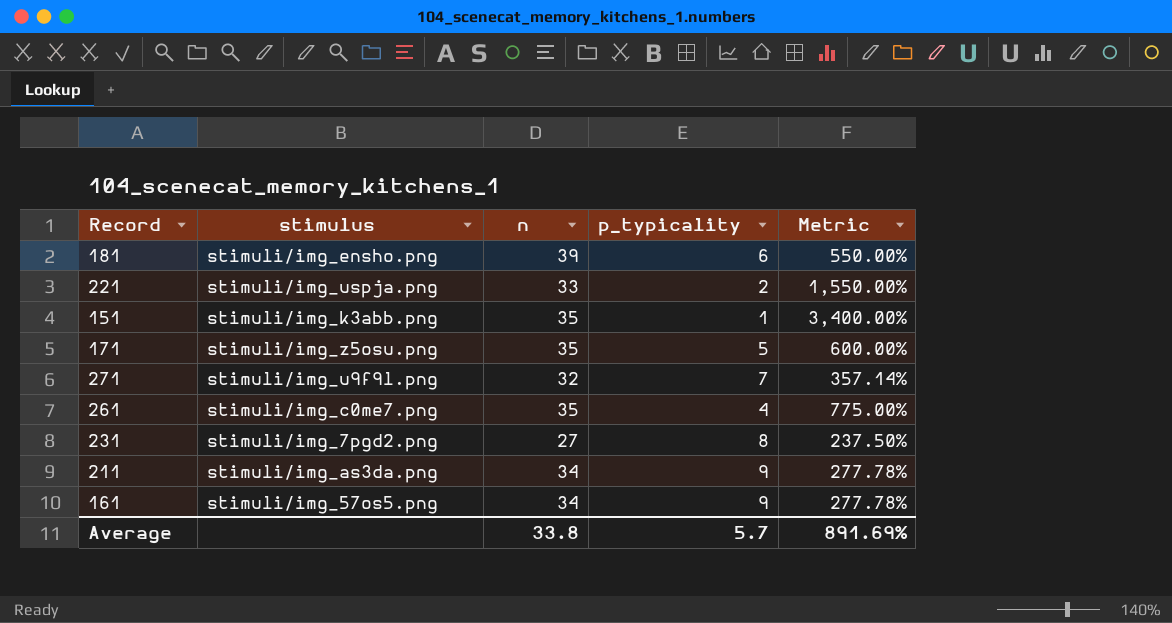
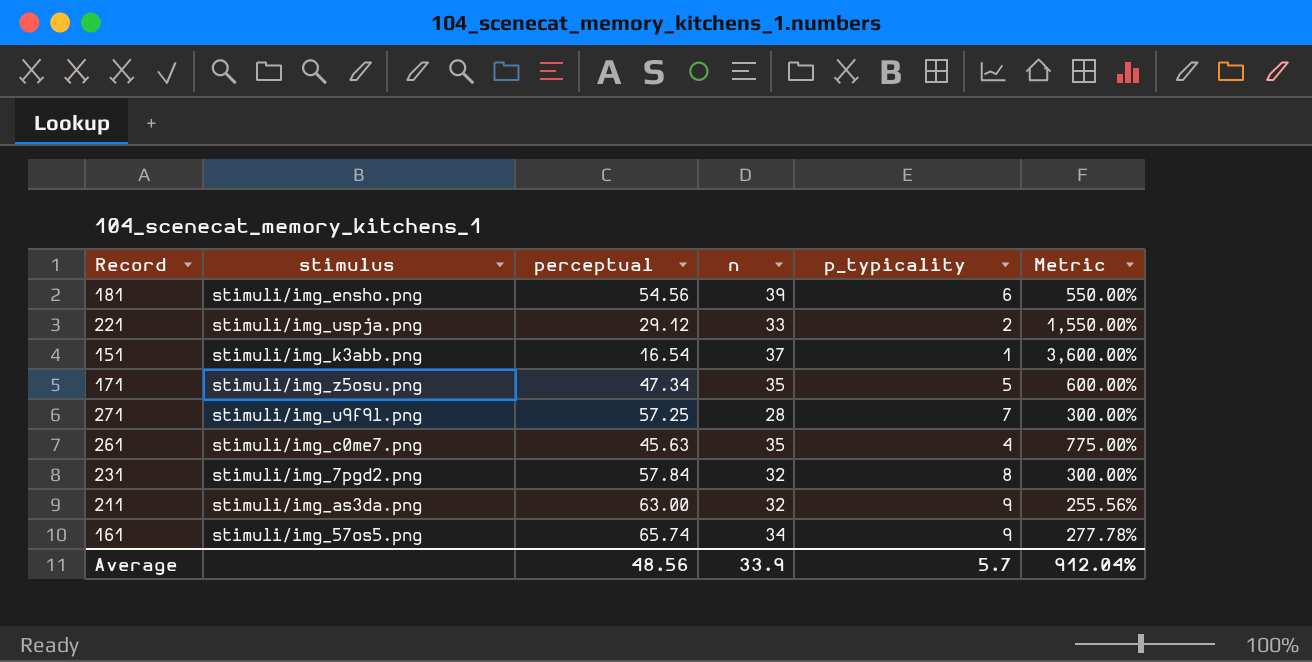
column perceptual | position: none -> 3
151 | n: 35 -> 37
151 | Metric: 3,400.00% -> 3,600.00%
271 | n: 32 -> 28
271 | Metric: 357.14% -> 300.00%
231 | n: 27 -> 32
231 | Metric: 237.50% -> 300.00%
211 | n: 34 -> 32
211 | Metric: 277.78% -> 255.56%
Average | n: 33.8 -> 33.9
Average | Metric: 891.69% -> 912.04%

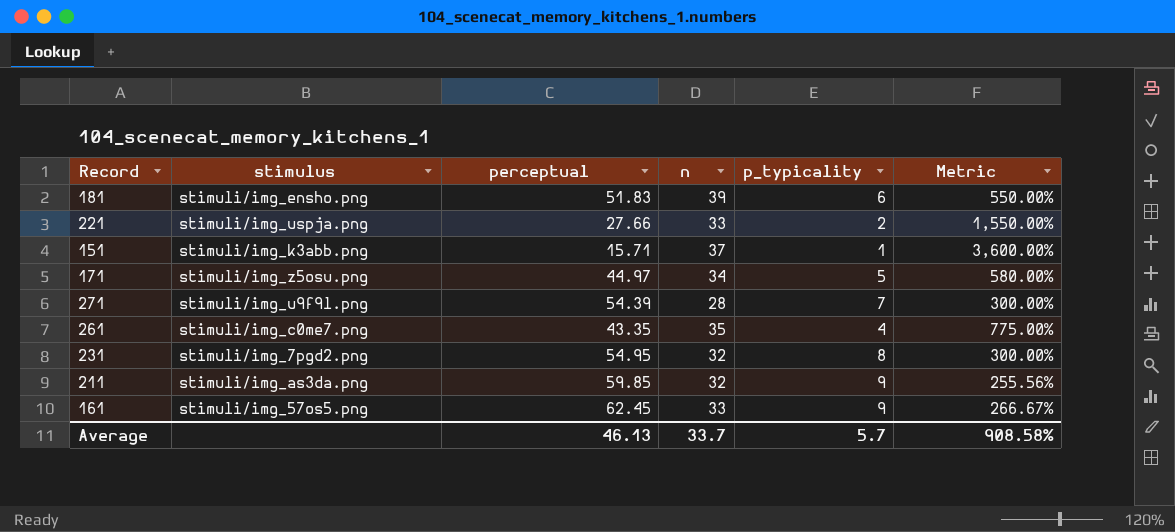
181 | perceptual: 54.56 -> 51.83
221 | perceptual: 29.12 -> 27.66
151 | perceptual: 16.54 -> 15.71
171 | perceptual: 47.34 -> 44.97
171 | n: 35 -> 34
171 | Metric: 600.00% -> 580.00%
271 | perceptual: 57.25 -> 54.39
261 | perceptual: 45.63 -> 43.35
231 | perceptual: 57.84 -> 54.95
211 | perceptual: 63.00 -> 59.85
161 | perceptual: 65.74 -> 62.45
161 | n: 34 -> 33
161 | Metric: 277.78% -> 266.67%
Average | perceptual: 48.56 -> 46.13
Average | n: 33.9 -> 33.7
Average | Metric: 912.04% -> 908.58%

